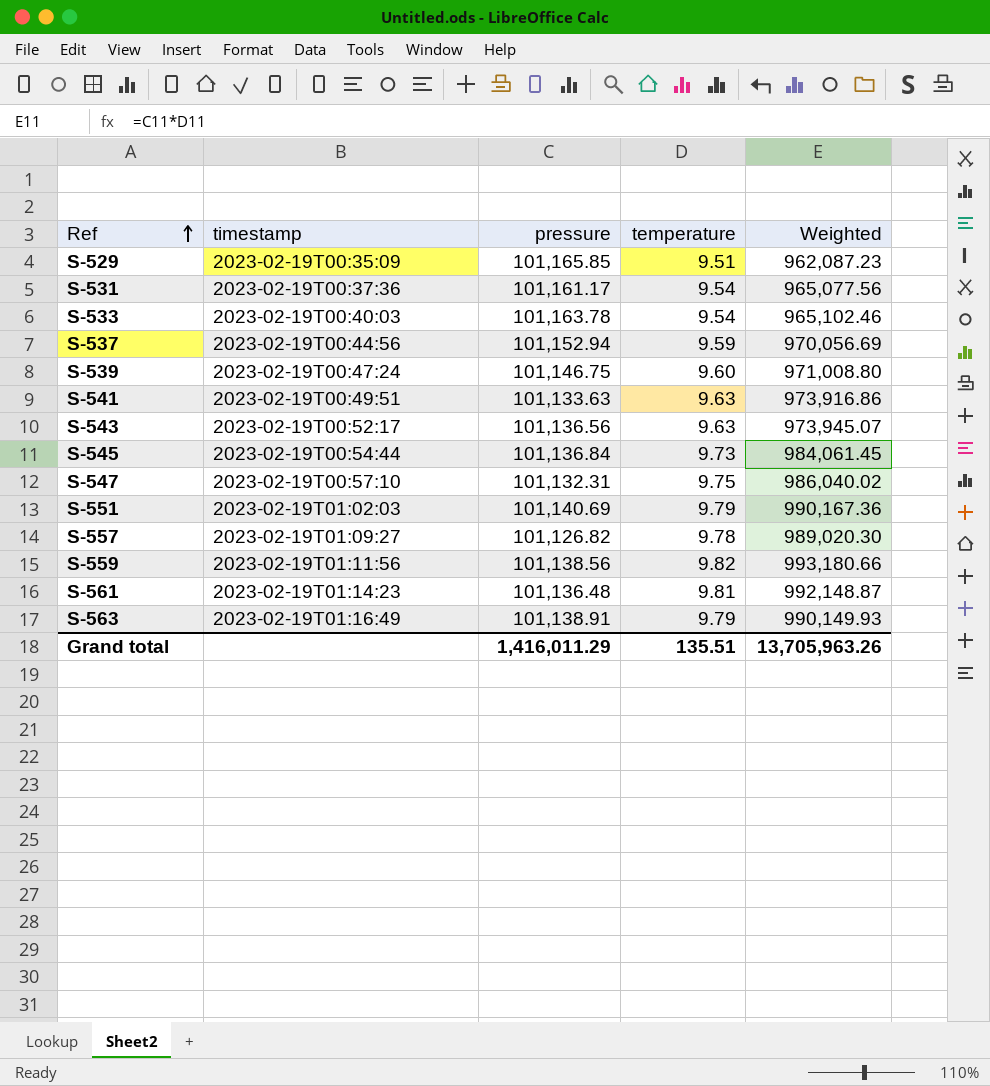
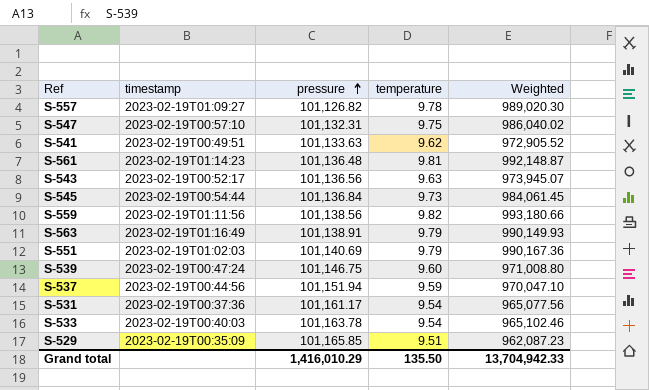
row order: Ref ascending -> pressure ascending
S-541 | temperature: 9.63 -> 9.62
S-541 | Weighted: 973,916.86 -> 972,905.52
S-537 | pressure: 101,152.94 -> 101,151.94
S-537 | Weighted: 970,056.69 -> 970,047.10
Grand total | pressure: 1,416,011.29 -> 1,416,010.29
Grand total | temperature: 135.51 -> 135.50
Grand total | Weighted: 13,705,963.26 -> 13,704,942.33

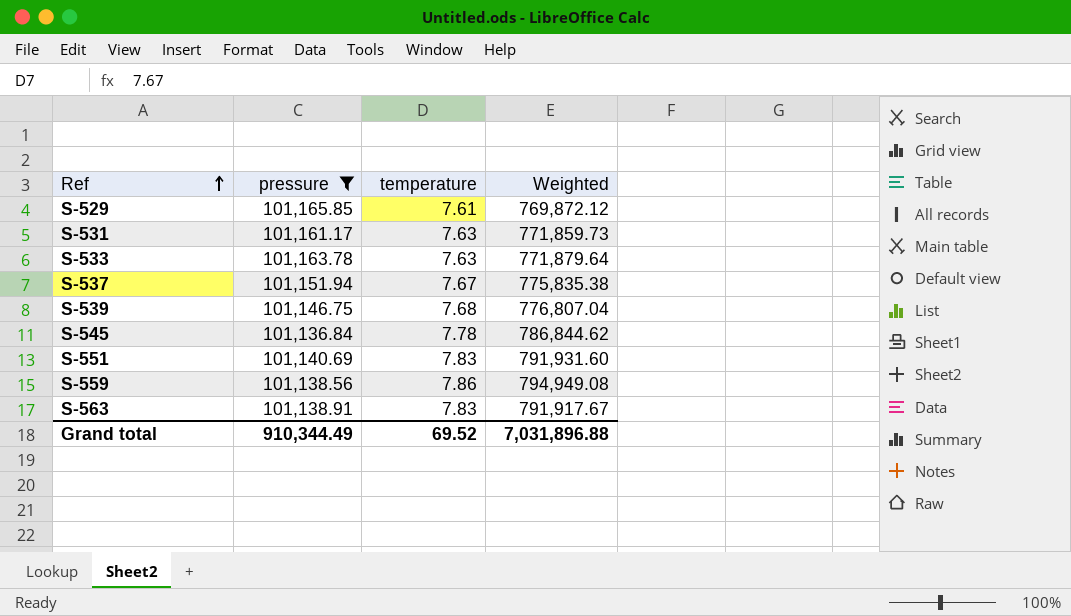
filter: none -> pressure >= 101,136.84
row order: pressure ascending -> Ref ascending
column timestamp | position: 2 -> none
S-529 | temperature: 9.51 -> 7.61
S-529 | Weighted: 962,087.23 -> 769,872.12
S-531 | temperature: 9.54 -> 7.63
S-531 | Weighted: 965,077.56 -> 771,859.73
S-533 | temperature: 9.54 -> 7.63
S-533 | Weighted: 965,102.46 -> 771,879.64
S-537 | temperature: 9.59 -> 7.67
S-537 | Weighted: 970,047.10 -> 775,835.38
S-539 | temperature: 9.60 -> 7.68
S-539 | Weighted: 971,008.80 -> 776,807.04
S-545 | temperature: 9.73 -> 7.78
S-545 | Weighted: 984,061.45 -> 786,844.62
S-551 | temperature: 9.79 -> 7.83
S-551 | Weighted: 990,167.36 -> 791,931.60
S-559 | temperature: 9.82 -> 7.86
S-559 | Weighted: 993,180.66 -> 794,949.08
S-563 | temperature: 9.79 -> 7.83
S-563 | Weighted: 990,149.93 -> 791,917.67
Grand total | pressure: 1,416,010.29 -> 910,344.49
Grand total | temperature: 135.50 -> 69.52
Grand total | Weighted: 13,704,942.33 -> 7,031,896.88

